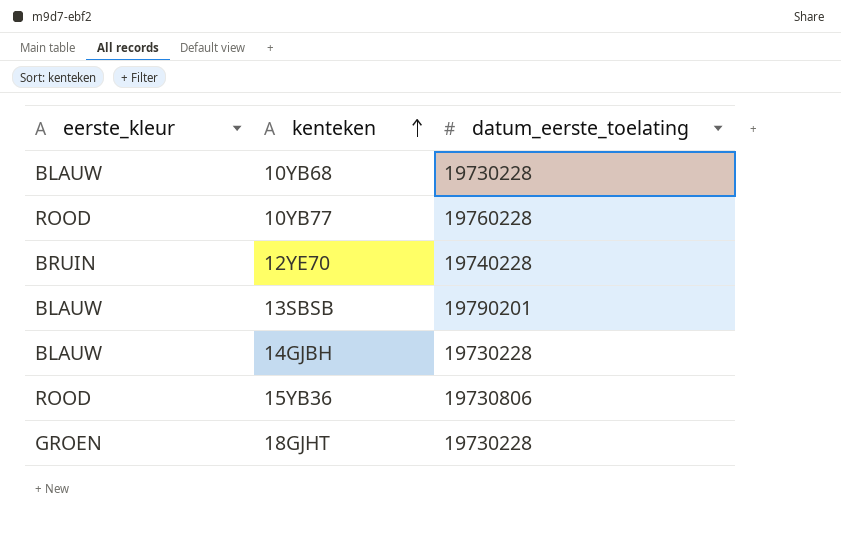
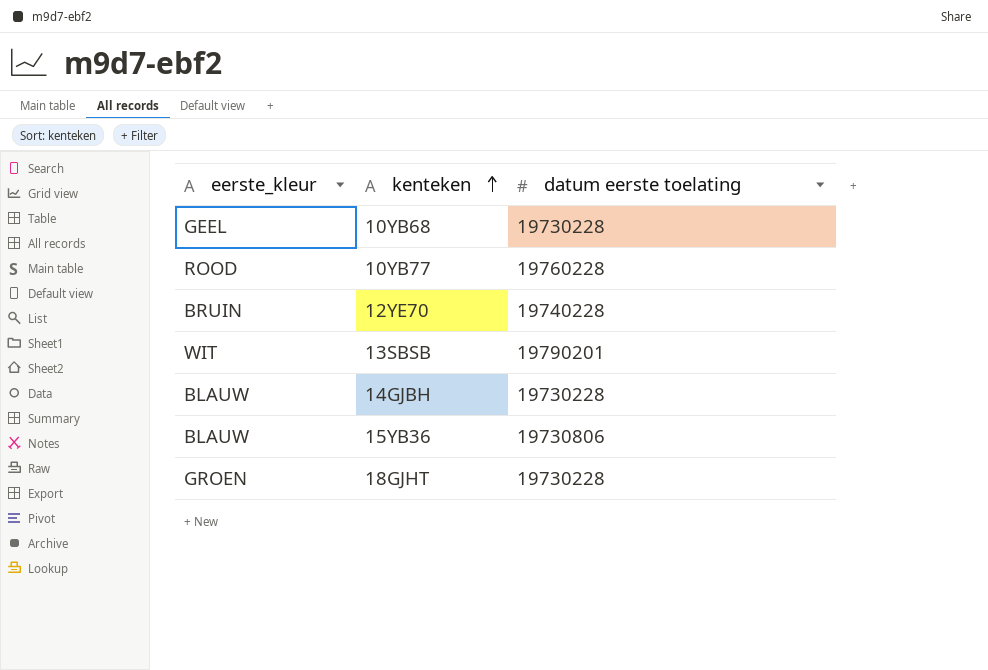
column name: datum_eerste_toelating -> datum eerste toelating
10YB68 | eerste_kleur: BLAUW -> GEEL
13SBSB | eerste_kleur: BLAUW -> WIT
15YB36 | eerste_kleur: ROOD -> BLAUW

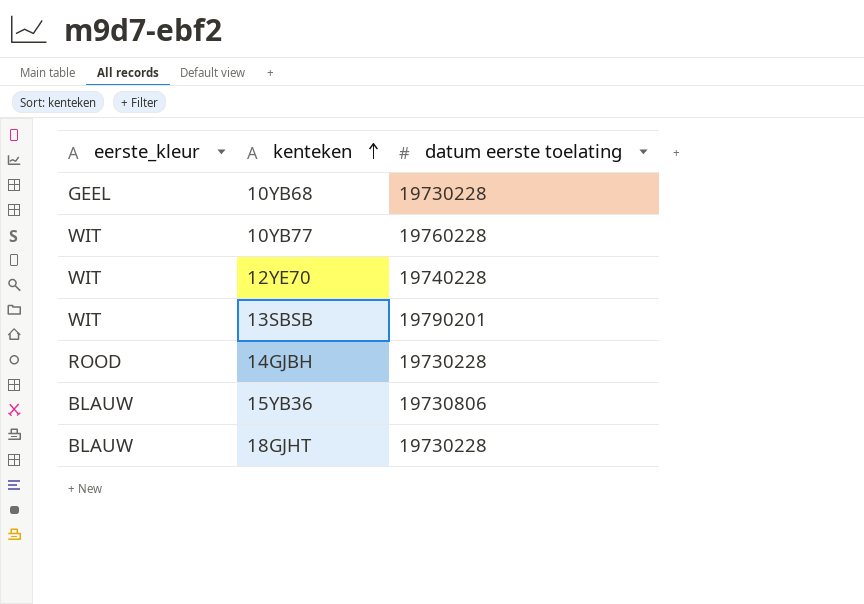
10YB77 | eerste_kleur: ROOD -> WIT
12YE70 | eerste_kleur: BRUIN -> WIT
14GJBH | eerste_kleur: BLAUW -> ROOD
18GJHT | eerste_kleur: GROEN -> BLAUW

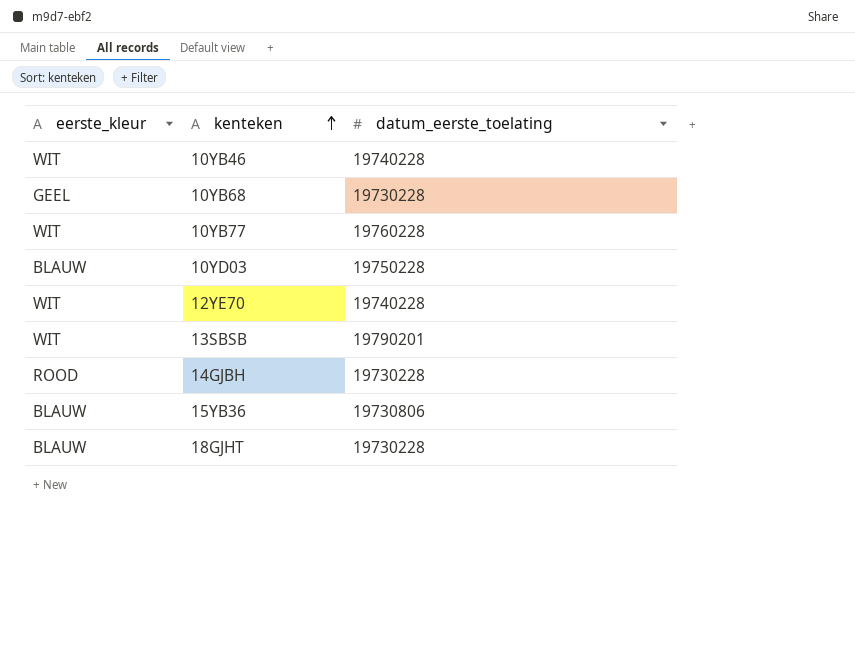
column name: datum eerste toelating -> datum_eerste_toelating
row 10YB46: none -> WIT | 19740228
row 10YD03: none -> BLAUW | 19750228

